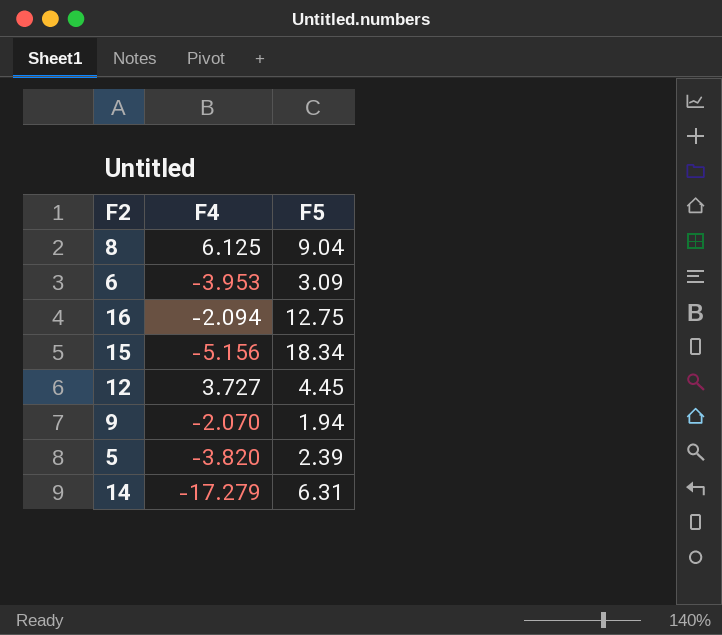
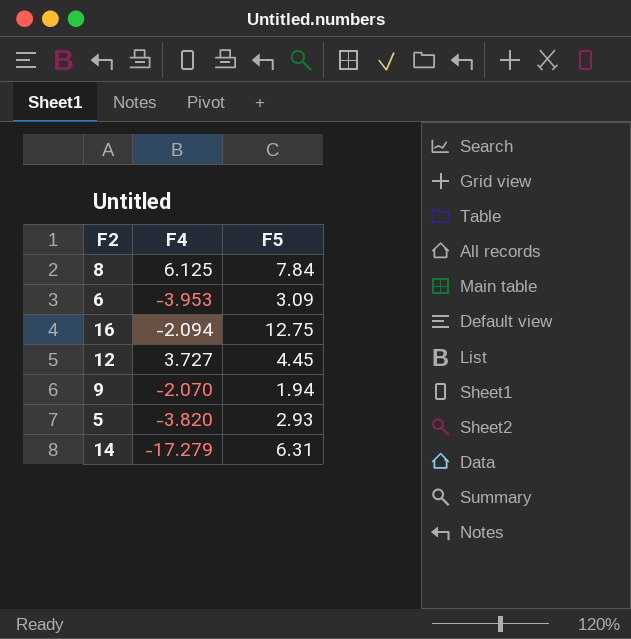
row 15: -5.156 | 18.34 -> none
8 | F5: 9.04 -> 7.84
5 | F5: 2.39 -> 2.93

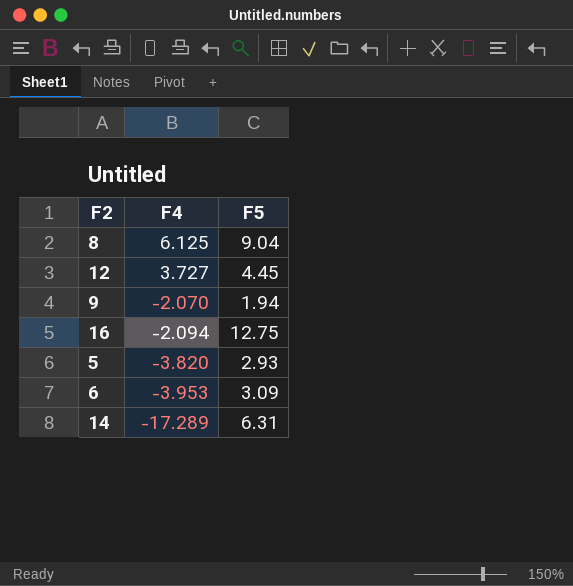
row order: none -> F4 descending
8 | F5: 7.84 -> 9.04
14 | F4: -17.279 -> -17.289

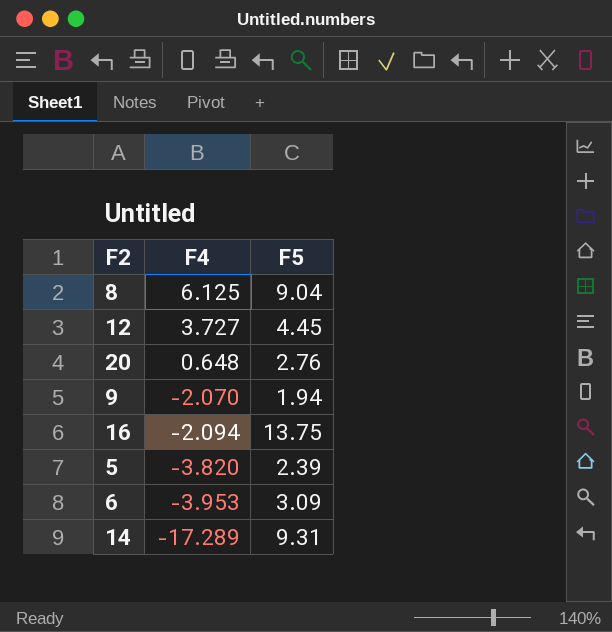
row 20: none -> 0.648 | 2.76
16 | F5: 12.75 -> 13.75
5 | F5: 2.93 -> 2.39
14 | F5: 6.31 -> 9.31

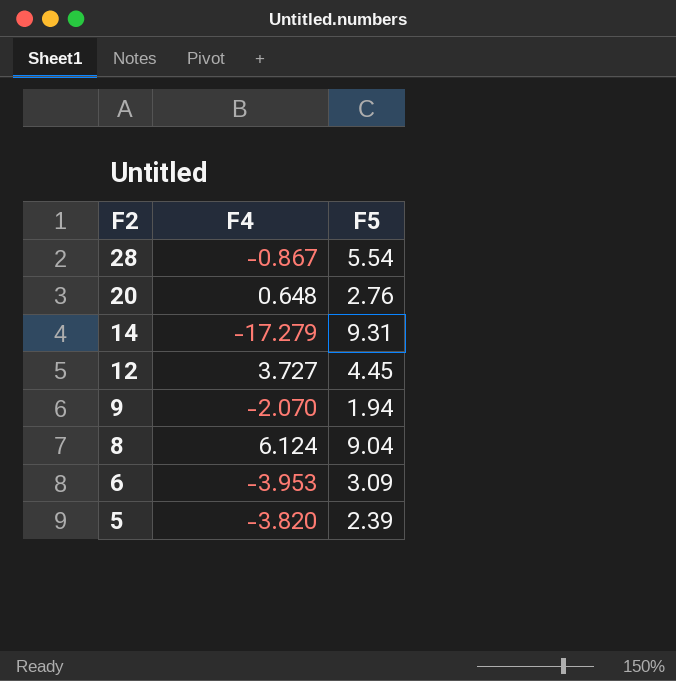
row order: F4 descending -> F2 descending
row 16: -2.094 | 13.75 -> none
row 28: none -> -0.867 | 5.54
14 | F4: -17.289 -> -17.279
8 | F4: 6.125 -> 6.124

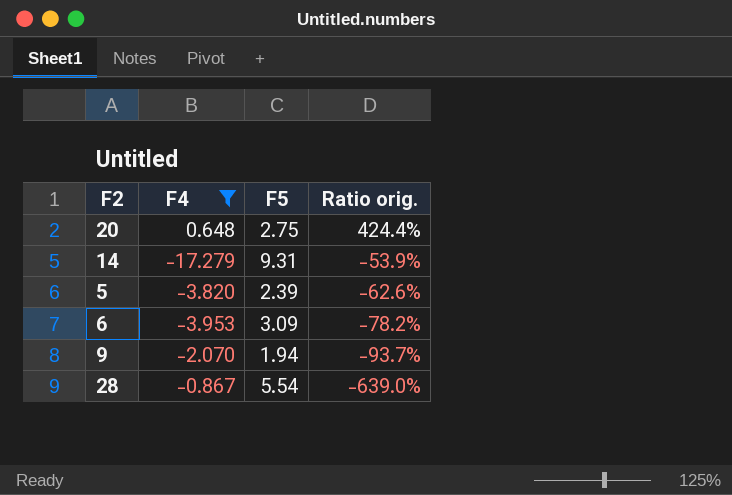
filter: none -> F4 <= 0.648
row order: F2 descending -> Ratio orig. descending
column Ratio orig. | formula: none -> [F5] / [F4]
20 | F5: 2.76 -> 2.75

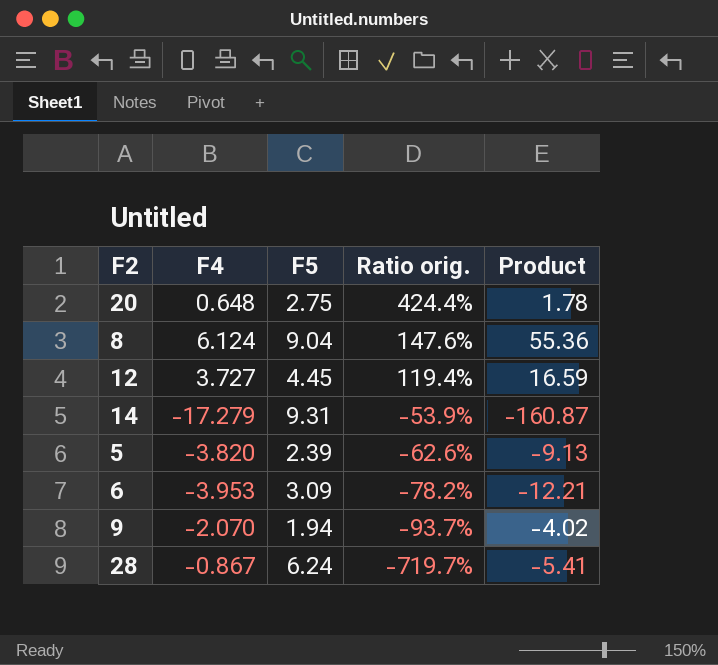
filter: F4 <= 0.648 -> none
column Product | formula: none -> [F4] * [F5]
28 | F5: 5.54 -> 6.24
28 | Ratio orig.: -639.0% -> -719.7%

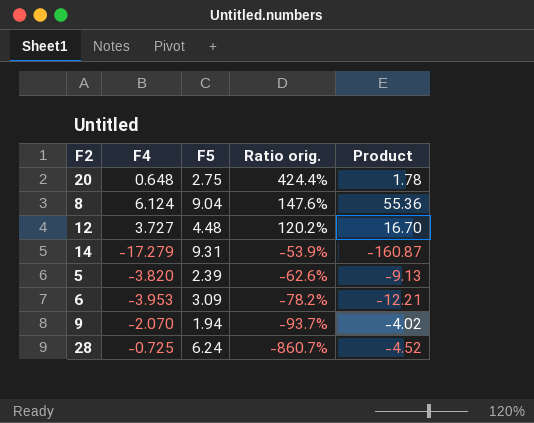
12 | F5: 4.45 -> 4.48
12 | Ratio orig.: 119.4% -> 120.2%
12 | Product: 16.59 -> 16.70
28 | F4: -0.867 -> -0.725
28 | Ratio orig.: -719.7% -> -860.7%
28 | Product: -5.41 -> -4.52

